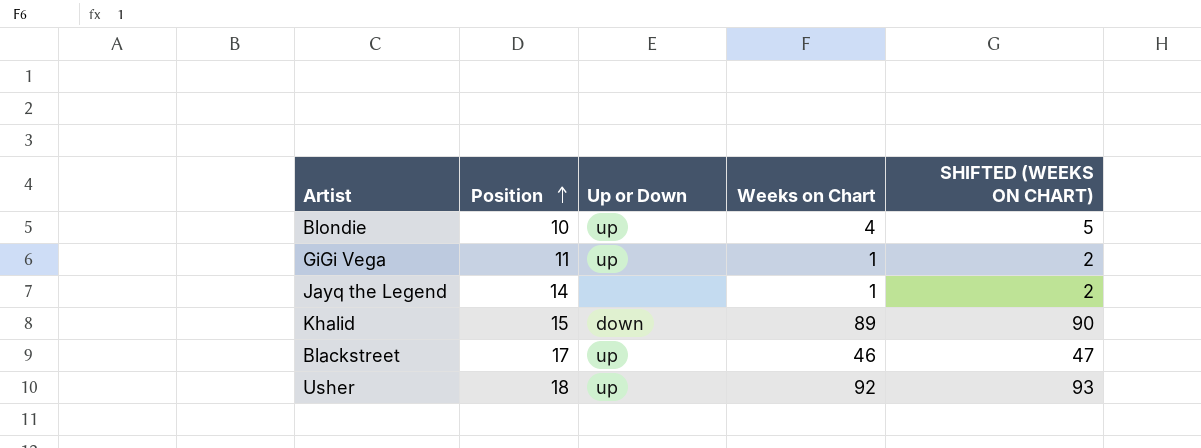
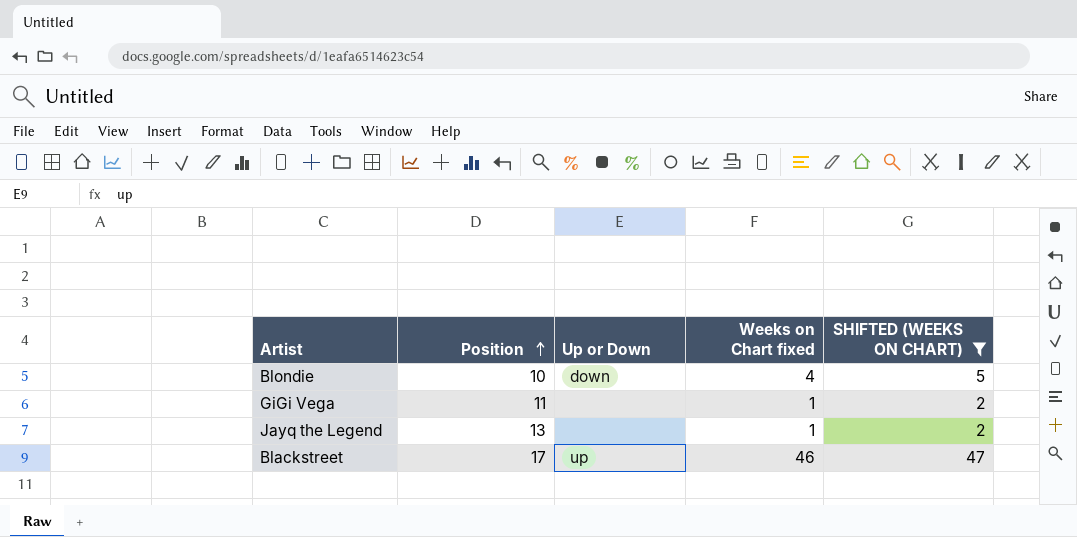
filter: none -> SHIFTED (WEEKS ON CHART) <= 47
column name: Weeks on Chart -> Weeks on Chart fixed
Blondie | Up or Down: up -> down
GiGi Vega | Up or Down: up -> none
Jayq the Legend | Position: 14 -> 13

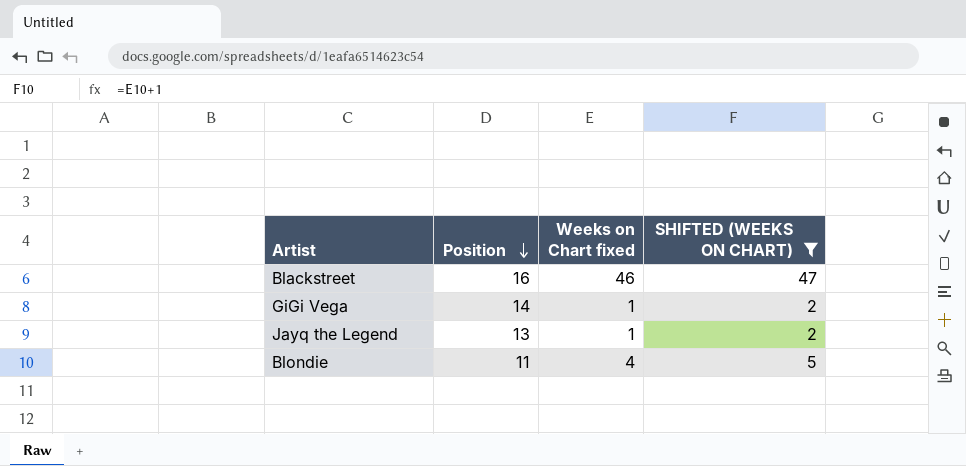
row order: Position ascending -> Position descending
column Up or Down | position: 3 -> none
Blackstreet | Position: 17 -> 16
GiGi Vega | Position: 11 -> 14
Blondie | Position: 10 -> 11

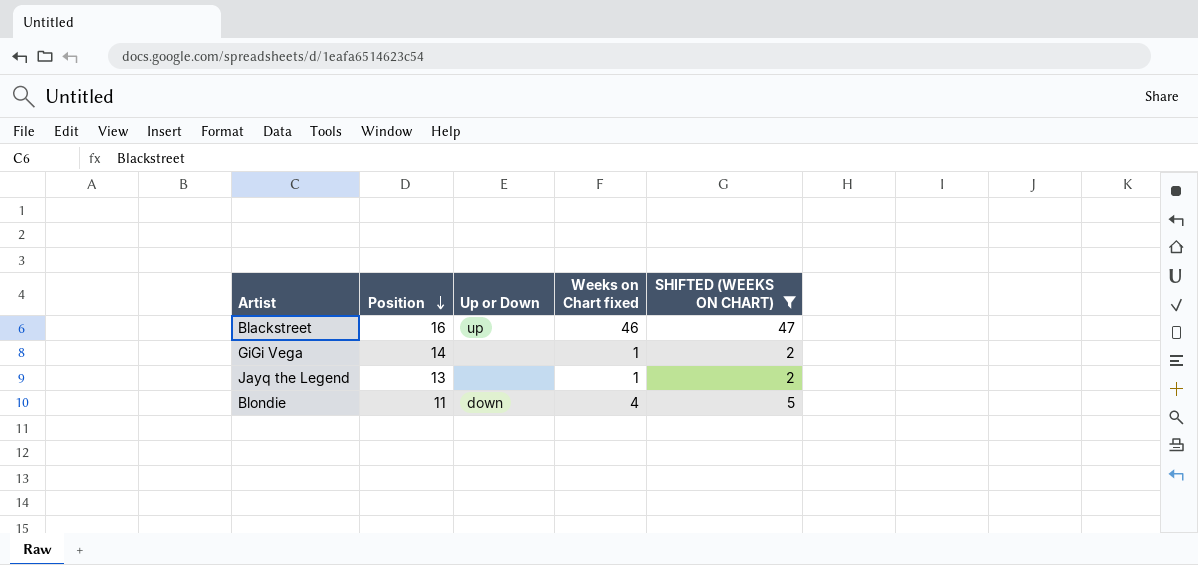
column Up or Down | position: none -> 3

